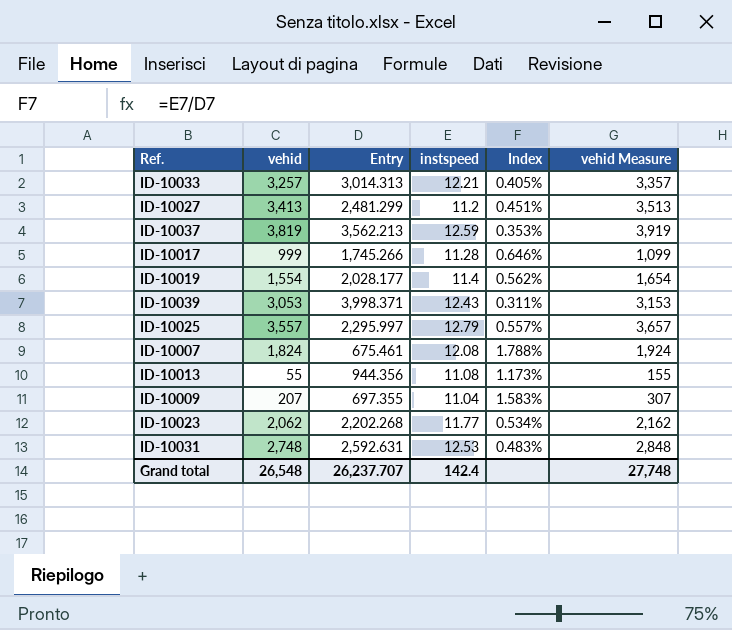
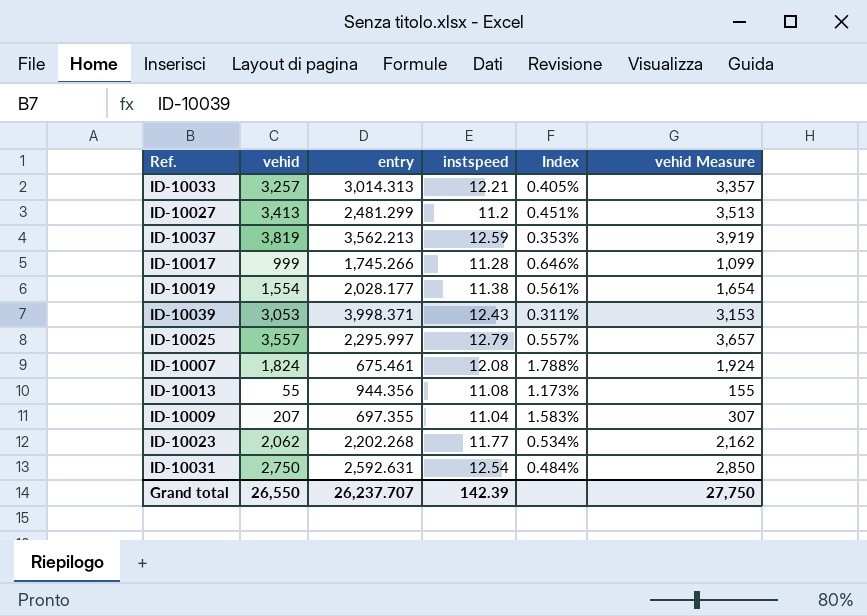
column name: Entry -> entry
ID-10019 | instspeed: 11.4 -> 11.38
ID-10019 | Index: 0.562% -> 0.561%
ID-10031 | vehid: 2,748 -> 2,750
ID-10031 | instspeed: 12.53 -> 12.54
ID-10031 | Index: 0.483% -> 0.484%
ID-10031 | vehid Measure: 2,848 -> 2,850
Grand total | vehid: 26,548 -> 26,550
Grand total | instspeed: 142.4 -> 142.39
Grand total | vehid Measure: 27,748 -> 27,750

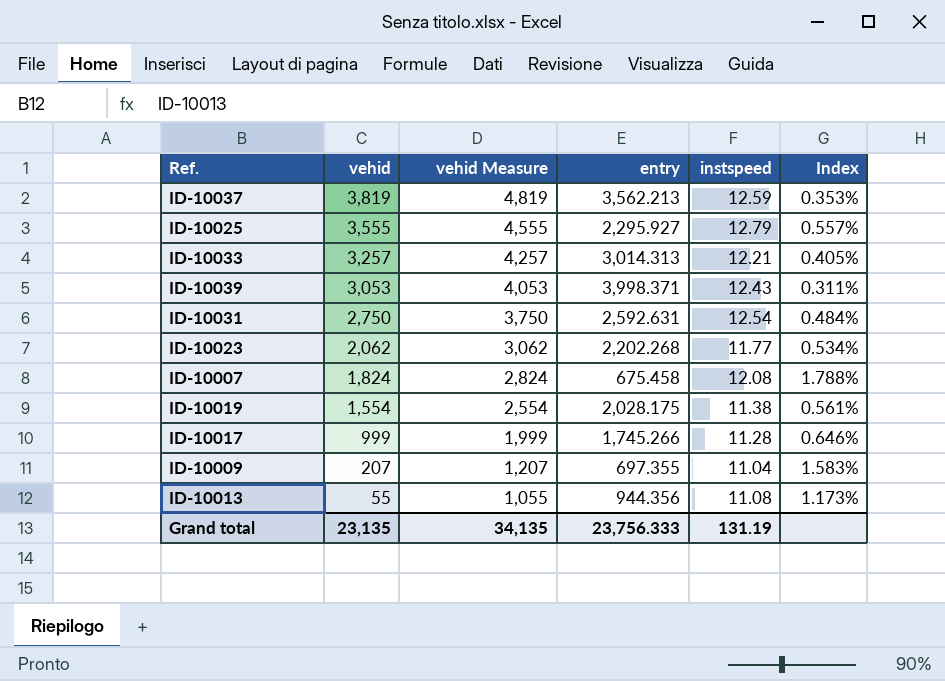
row order: none -> vehid descending
column vehid Measure | formula: [vehid] + 100 -> [vehid] + 1000
column vehid Measure | position: 6 -> 3
row ID-10027: 3,413 | 2,481.299 | 11.2 | 0.451% | 3,513 -> none
ID-10025 | vehid: 3,557 -> 3,555
ID-10025 | entry: 2,295.997 -> 2,295.927
ID-10007 | entry: 675.461 -> 675.458
ID-10019 | entry: 2,028.177 -> 2,028.175
Grand total | vehid: 26,550 -> 23,135
Grand total | vehid Measure: 27,750 -> 34,135
Grand total | entry: 26,237.707 -> 23,756.333
Grand total | instspeed: 142.39 -> 131.19

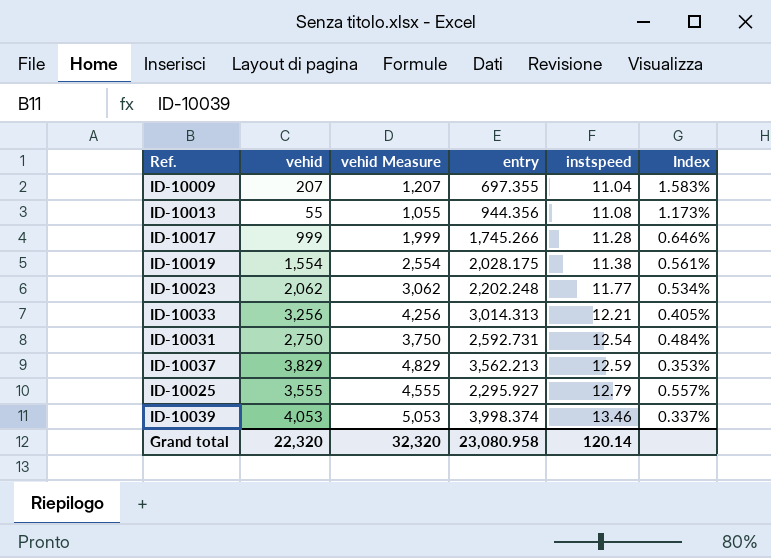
row order: vehid descending -> instspeed ascending
row ID-10007: 1,824 | 2,824 | 675.458 | 12.08 | 1.788% -> none
ID-10023 | entry: 2,202.268 -> 2,202.248
ID-10033 | vehid: 3,257 -> 3,256
ID-10033 | vehid Measure: 4,257 -> 4,256
ID-10031 | entry: 2,592.631 -> 2,592.731
ID-10037 | vehid: 3,819 -> 3,829
ID-10037 | vehid Measure: 4,819 -> 4,829
ID-10039 | vehid: 3,053 -> 4,053
ID-10039 | vehid Measure: 4,053 -> 5,053
ID-10039 | entry: 3,998.371 -> 3,998.374
ID-10039 | instspeed: 12.43 -> 13.46
ID-10039 | Index: 0.311% -> 0.337%
Grand total | vehid: 23,135 -> 22,320
Grand total | vehid Measure: 34,135 -> 32,320
Grand total | entry: 23,756.333 -> 23,080.958
Grand total | instspeed: 131.19 -> 120.14

